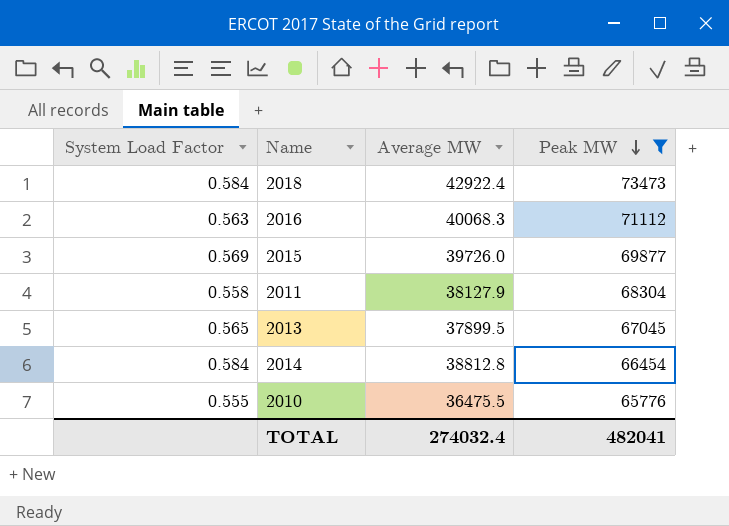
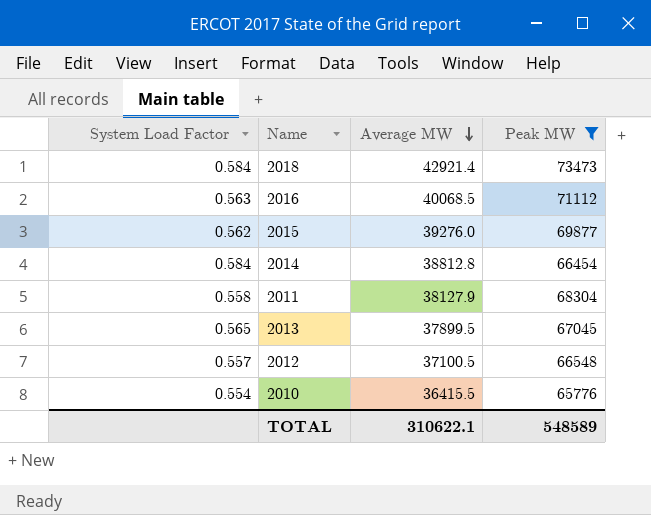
row order: Peak MW descending -> Average MW descending
2018 | Average MW: 42922.4 -> 42921.4
2016 | Average MW: 40068.3 -> 40068.5
2015 | System Load Factor: 0.569 -> 0.562
2015 | Average MW: 39726.0 -> 39276.0
row 2012: none -> 0.557 | 37100.5 | 66548
2010 | System Load Factor: 0.555 -> 0.554
2010 | Average MW: 36475.5 -> 36415.5
TOTAL | Average MW: 274032.4 -> 310622.1
TOTAL | Peak MW: 482041 -> 548589

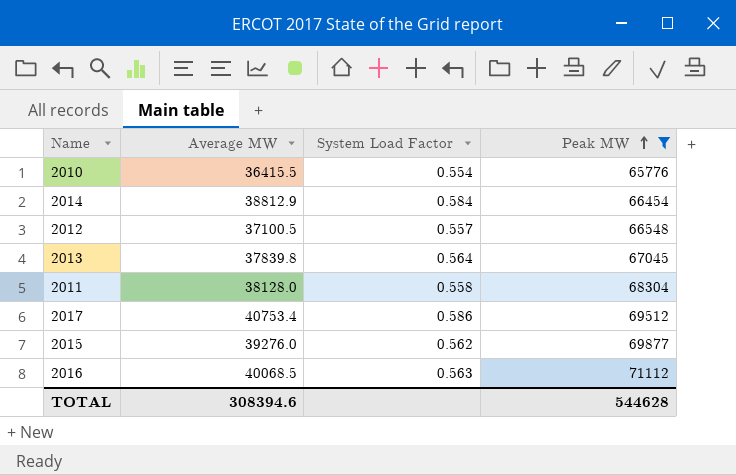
row order: Average MW descending -> Peak MW ascending
column System Load Factor | position: 1 -> 3
row 2018: 0.584 | 42921.4 | 73473 -> none
2014 | Average MW: 38812.8 -> 38812.9
2013 | Average MW: 37899.5 -> 37839.8
2013 | System Load Factor: 0.565 -> 0.564
2011 | Average MW: 38127.9 -> 38128.0
row 2017: none -> 40753.4 | 0.586 | 69512
TOTAL | Average MW: 310622.1 -> 308394.6
TOTAL | Peak MW: 548589 -> 544628

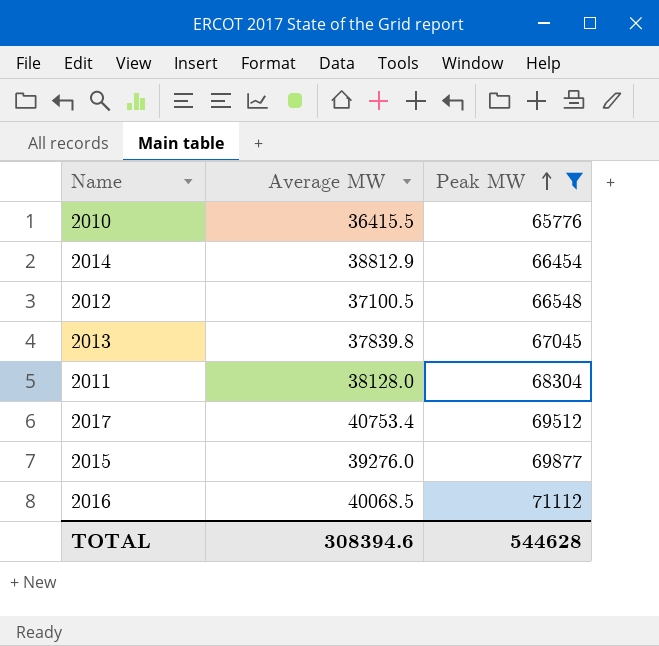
column System Load Factor | formula: [Average MW] / [Peak MW] -> none

